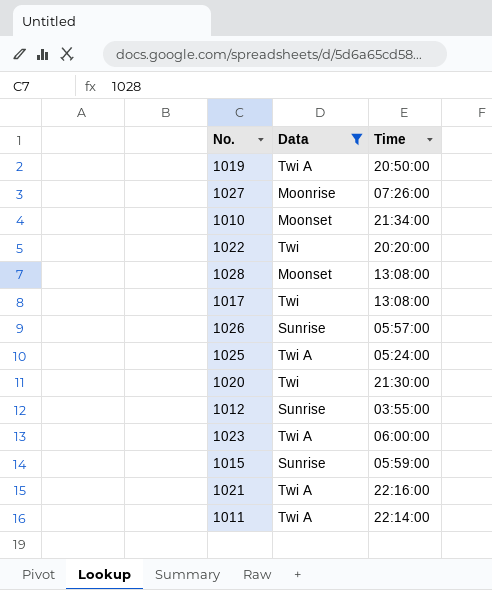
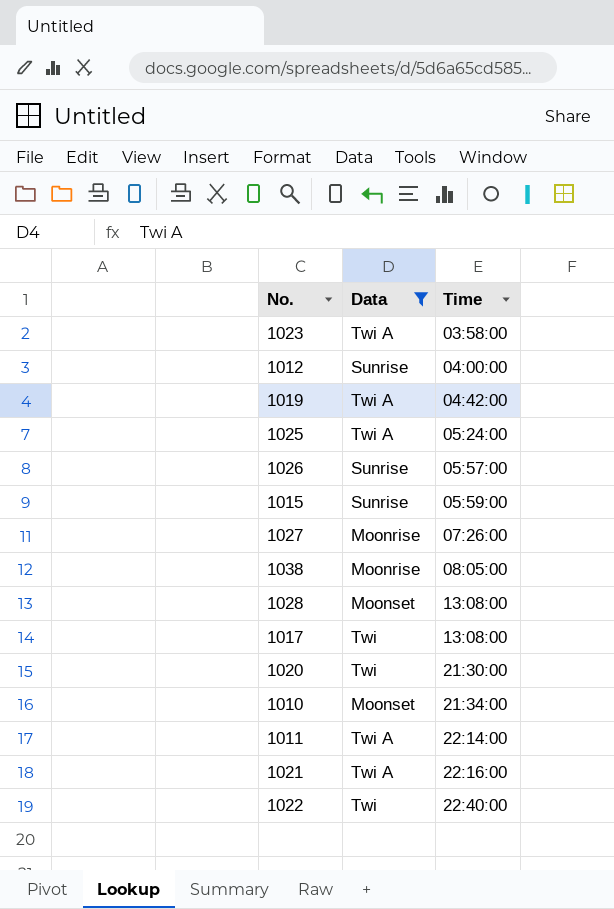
row order: none -> Time ascending
1023 | Time: 06:00:00 -> 03:58:00
1012 | Time: 03:55:00 -> 04:00:00
1019 | Time: 20:50:00 -> 04:42:00
row 1038: none -> Moonrise | 08:05:00
1022 | Time: 20:20:00 -> 22:40:00

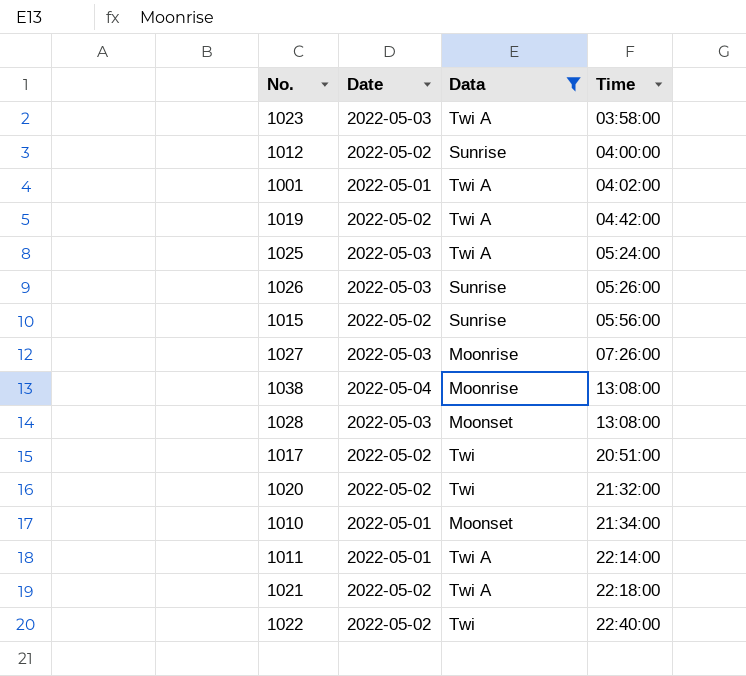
column Date | position: none -> 2
row 1001: none -> 2022-05-01 | Twi A | 04:02:00
1026 | Time: 05:57:00 -> 05:26:00
1015 | Time: 05:59:00 -> 05:56:00
1038 | Time: 08:05:00 -> 13:08:00
1017 | Time: 13:08:00 -> 20:51:00
1020 | Time: 21:30:00 -> 21:32:00
1021 | Time: 22:16:00 -> 22:18:00

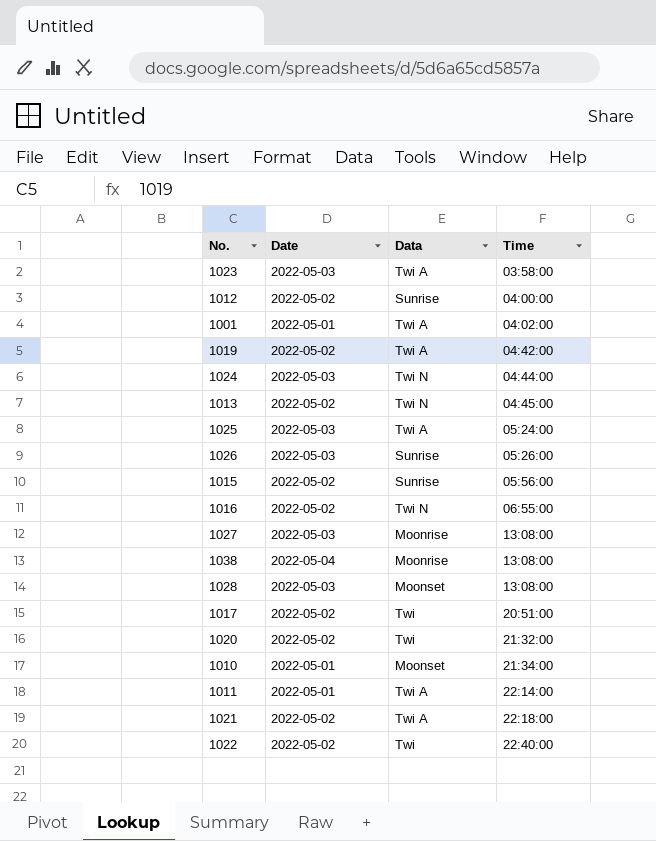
filter: Data != Twi N -> none
1027 | Time: 07:26:00 -> 13:08:00

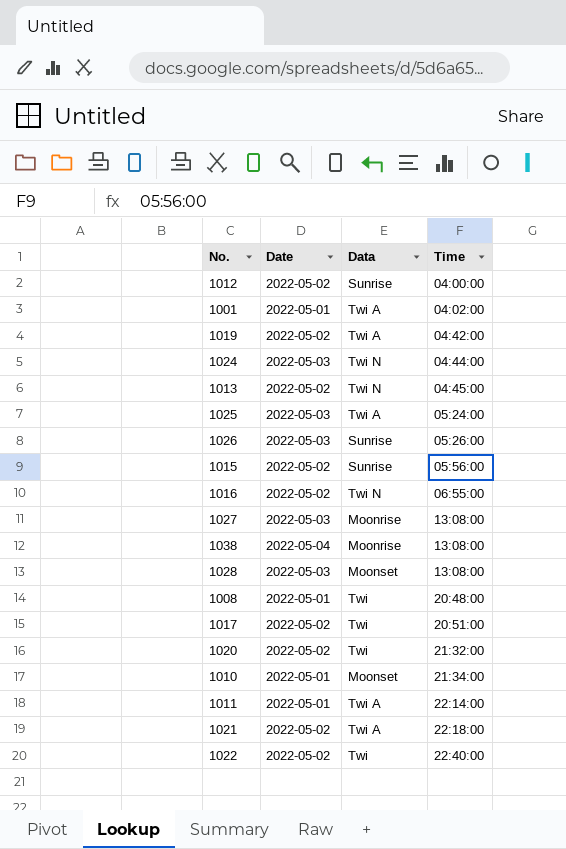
row 1023: 2022-05-03 | Twi A | 03:58:00 -> none
row 1008: none -> 2022-05-01 | Twi | 20:48:00

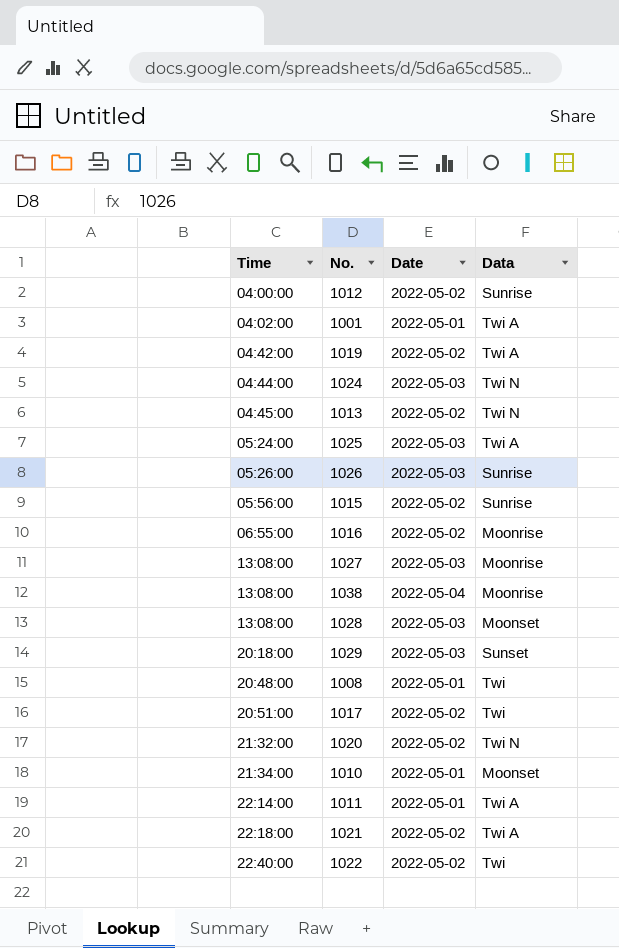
column Time | position: 4 -> 1
1016 | Data: Twi N -> Moonrise
row 1029: none -> 20:18:00 | 2022-05-03 | Sunset
1020 | Data: Twi -> Twi N

